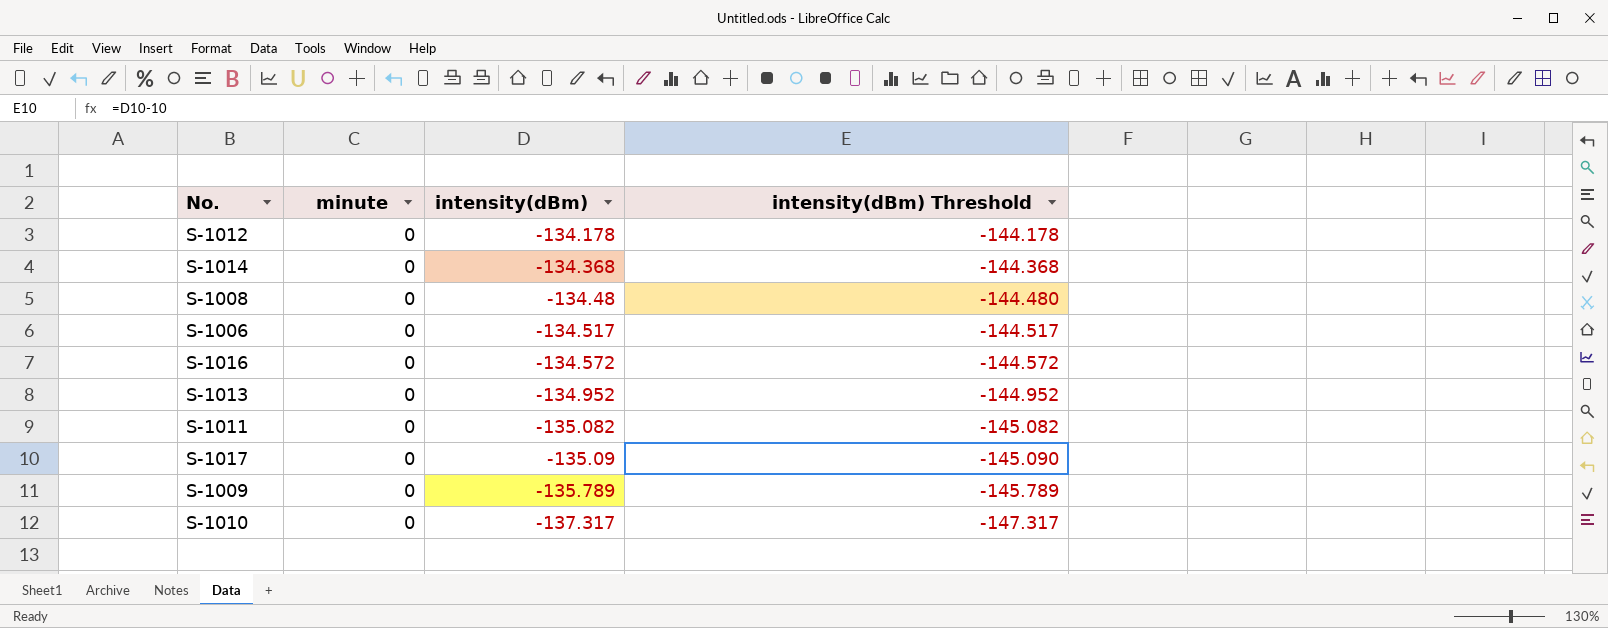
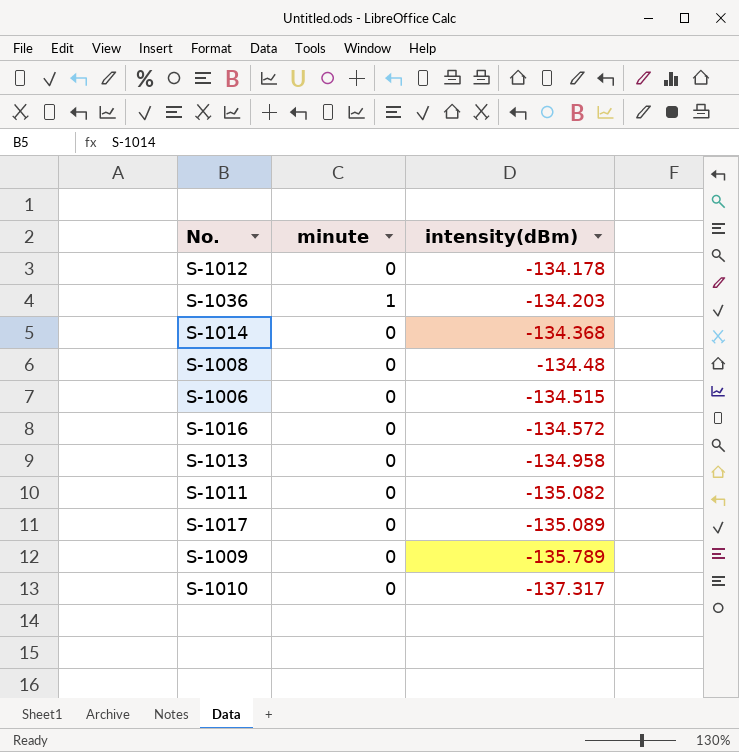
column intensity(dBm) Threshold | formula: [intensity(dBm)] - 10 -> none
row S-1036: none -> 1 | -134.203
S-1006 | intensity(dBm): -134.517 -> -134.515
S-1013 | intensity(dBm): -134.952 -> -134.958
S-1017 | intensity(dBm): -135.09 -> -135.089

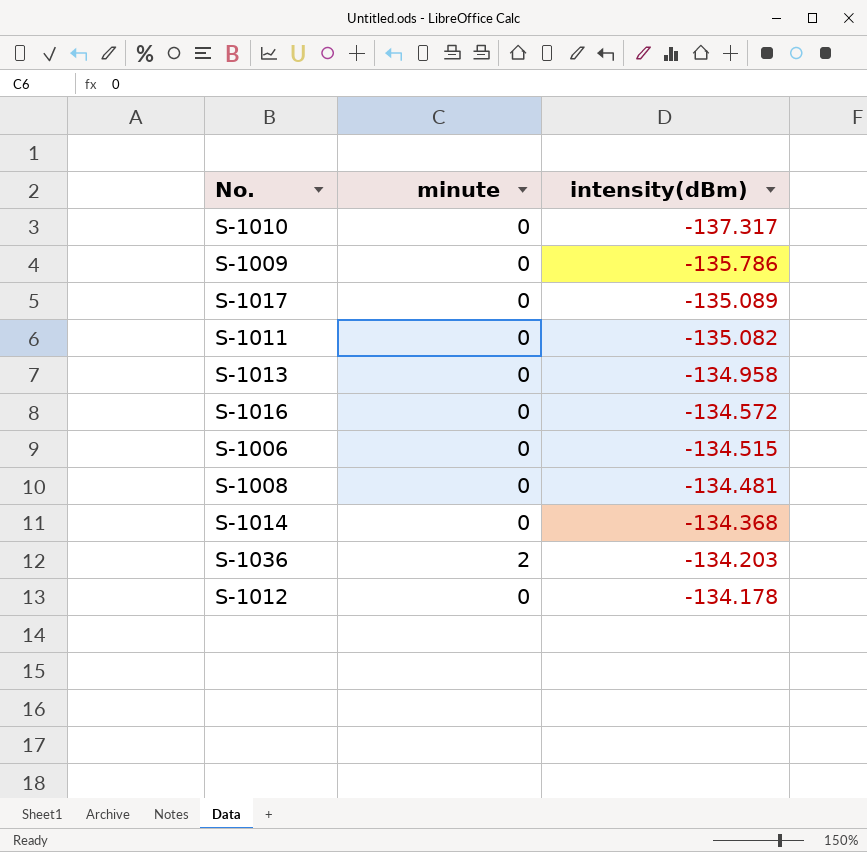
row order: intensity(dBm) descending -> intensity(dBm) ascending
S-1009 | intensity(dBm): -135.789 -> -135.786
S-1008 | intensity(dBm): -134.48 -> -134.481
S-1036 | minute: 1 -> 2

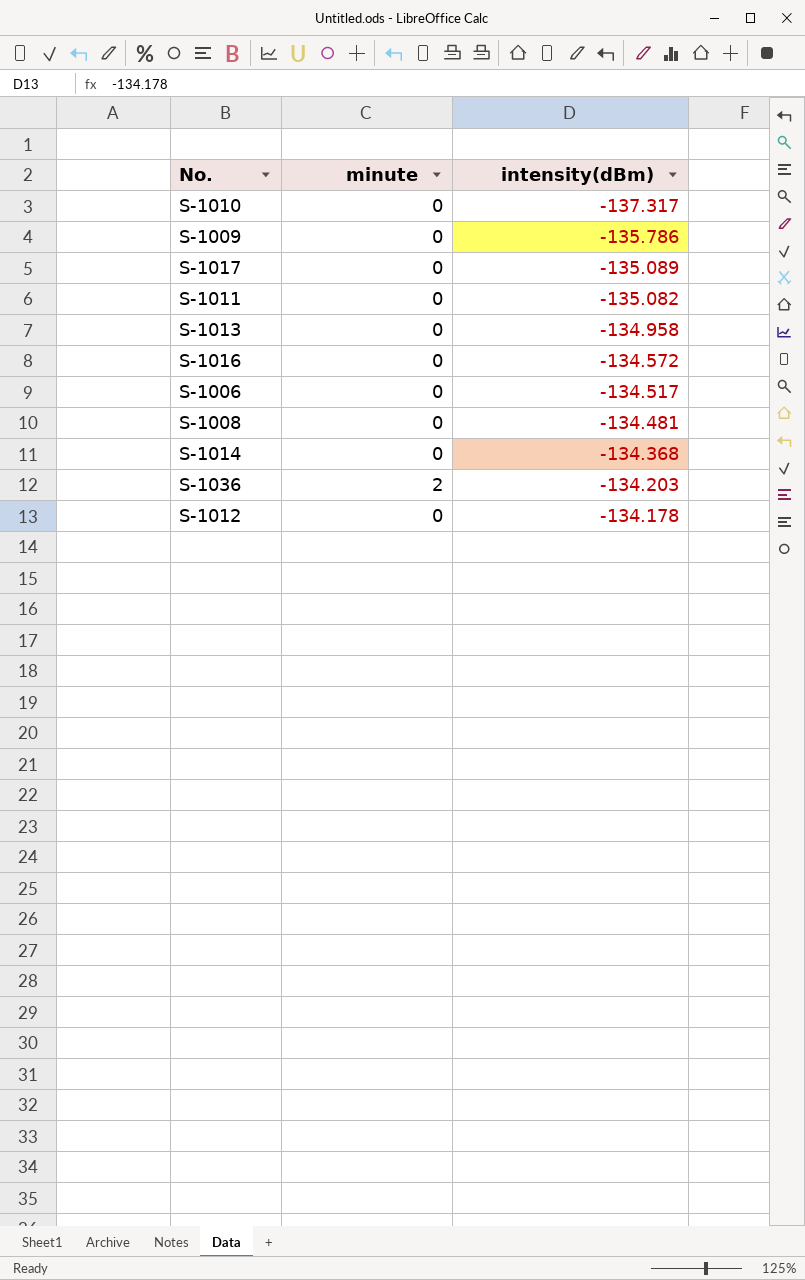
S-1006 | intensity(dBm): -134.515 -> -134.517

